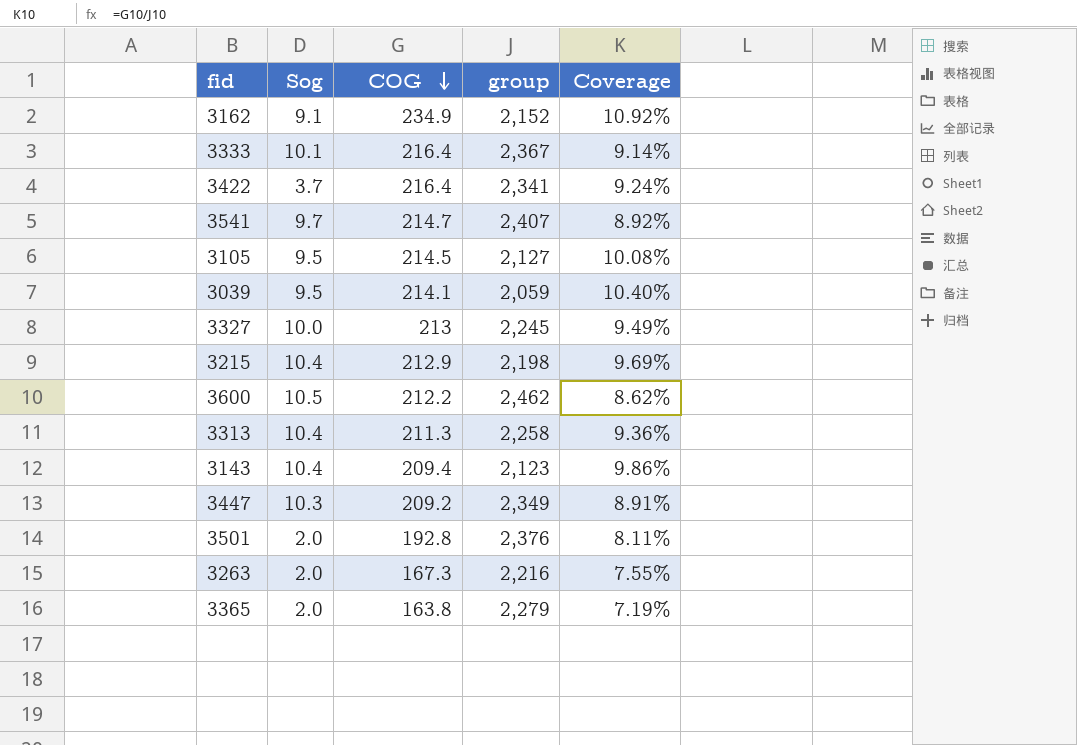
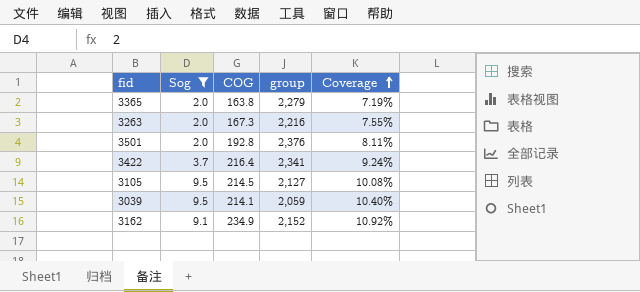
filter: none -> Sog <= 9.5
row order: COG descending -> Coverage ascending

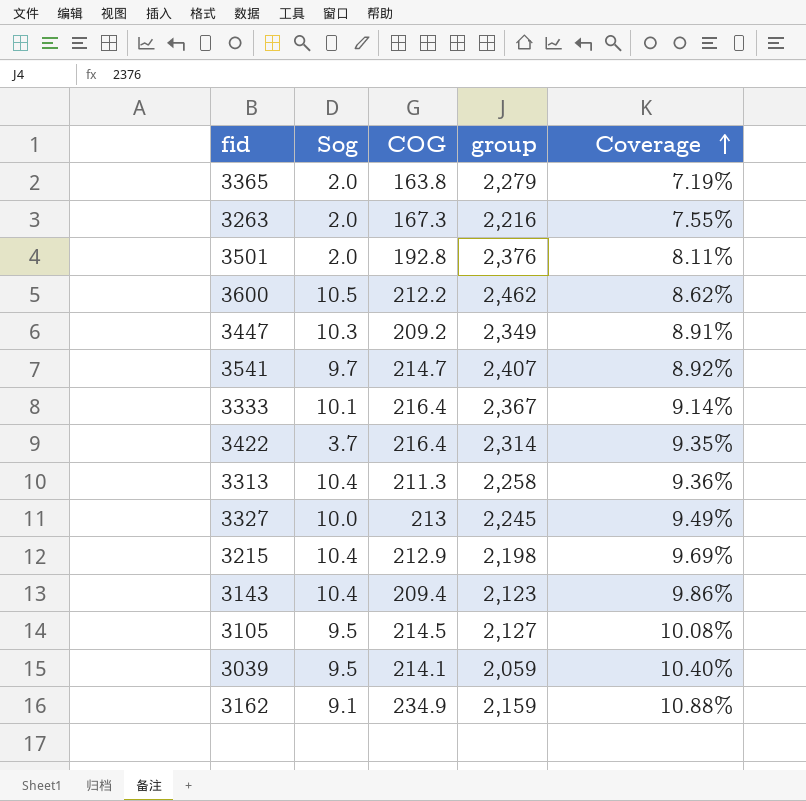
filter: Sog <= 9.5 -> none
3422 | group: 2,341 -> 2,314
3422 | Coverage: 9.24% -> 9.35%
3162 | group: 2,152 -> 2,159
3162 | Coverage: 10.92% -> 10.88%

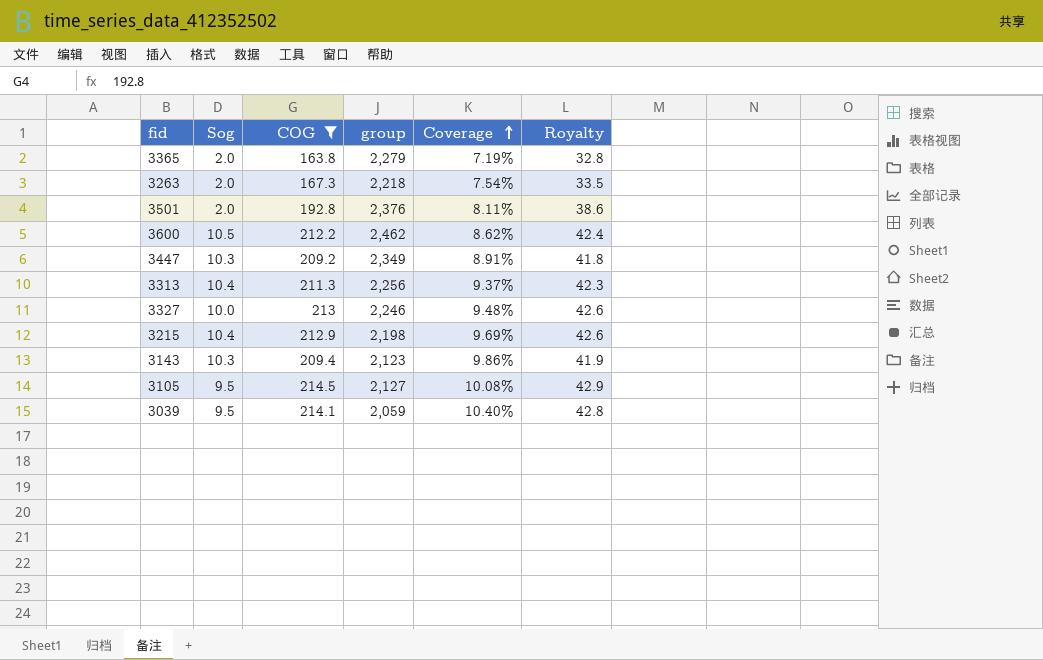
filter: none -> COG <= 214.5
column Royalty | formula: none -> [COG] * 0.2
3263 | group: 2,216 -> 2,218
3263 | Coverage: 7.55% -> 7.54%
3313 | group: 2,258 -> 2,256
3313 | Coverage: 9.36% -> 9.37%
3327 | group: 2,245 -> 2,246
3327 | Coverage: 9.49% -> 9.48%
3143 | Sog: 10.4 -> 10.3

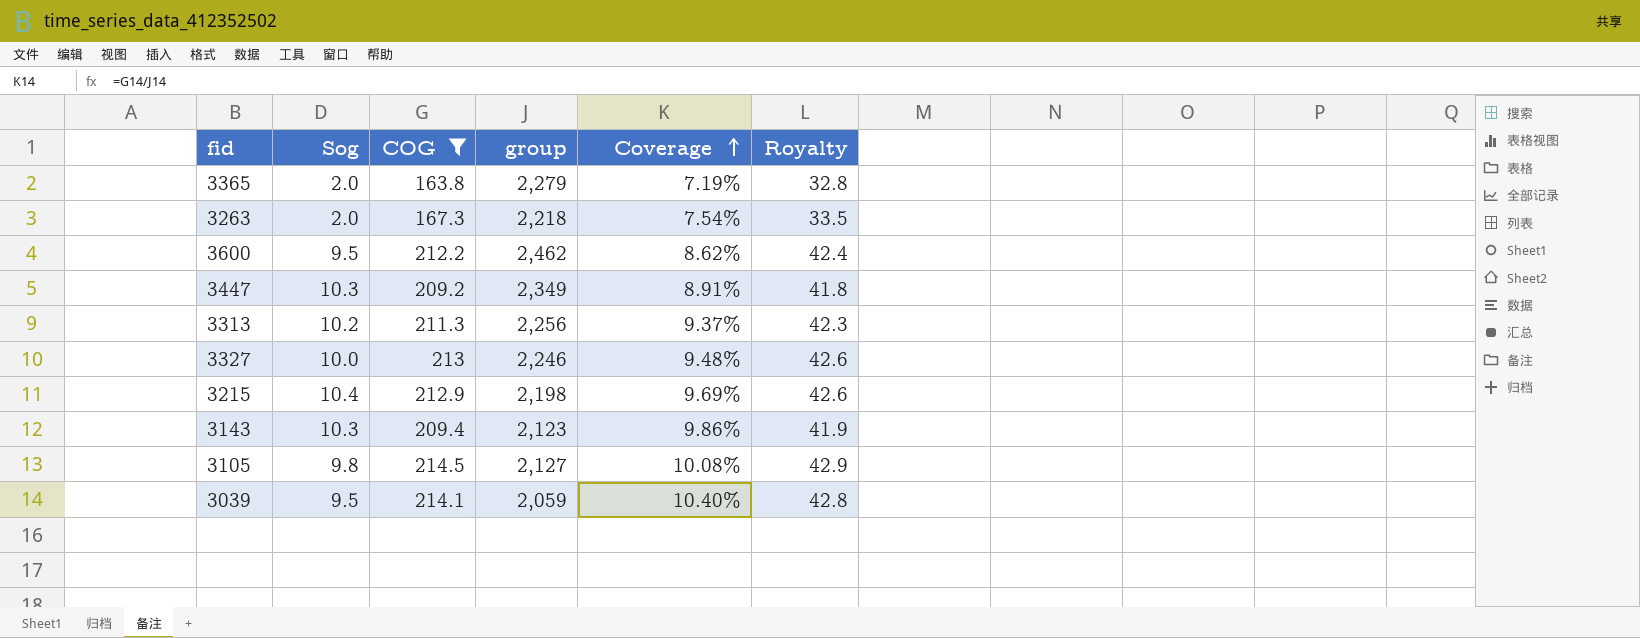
row 3501: 2.0 | 192.8 | 2,376 | 8.11% | 38.6 -> none
3600 | Sog: 10.5 -> 9.5
3313 | Sog: 10.4 -> 10.2
3105 | Sog: 9.5 -> 9.8

